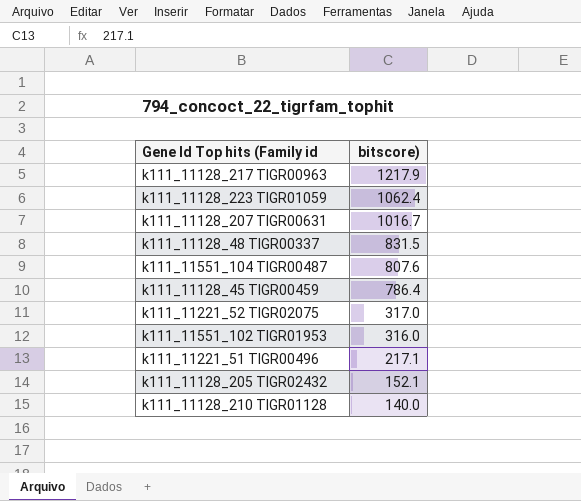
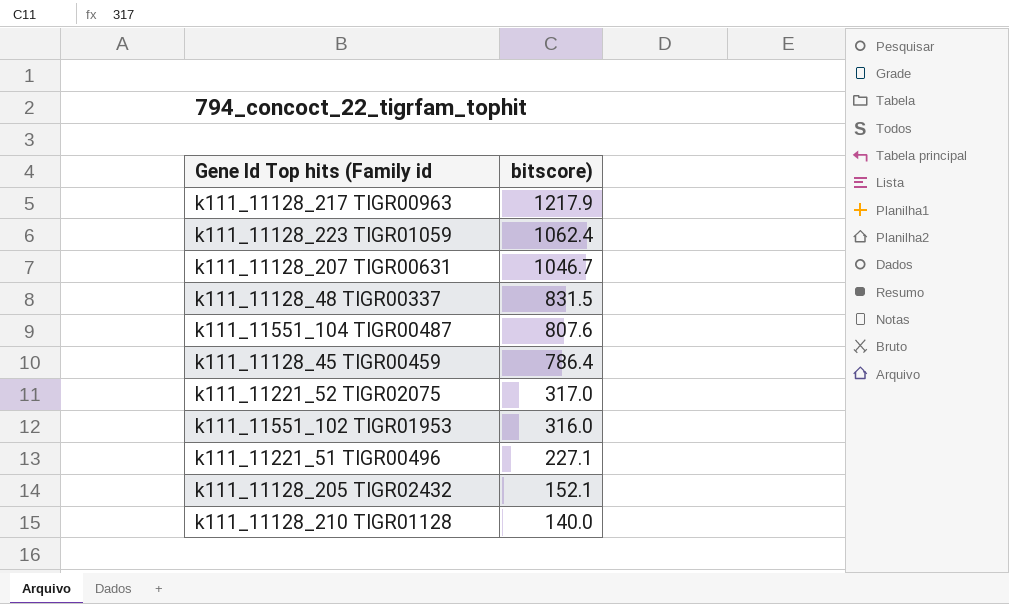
k111_11128_207 TIGR00631 | bitscore): 1016.7 -> 1046.7
k111_11221_51 TIGR00496 | bitscore): 217.1 -> 227.1

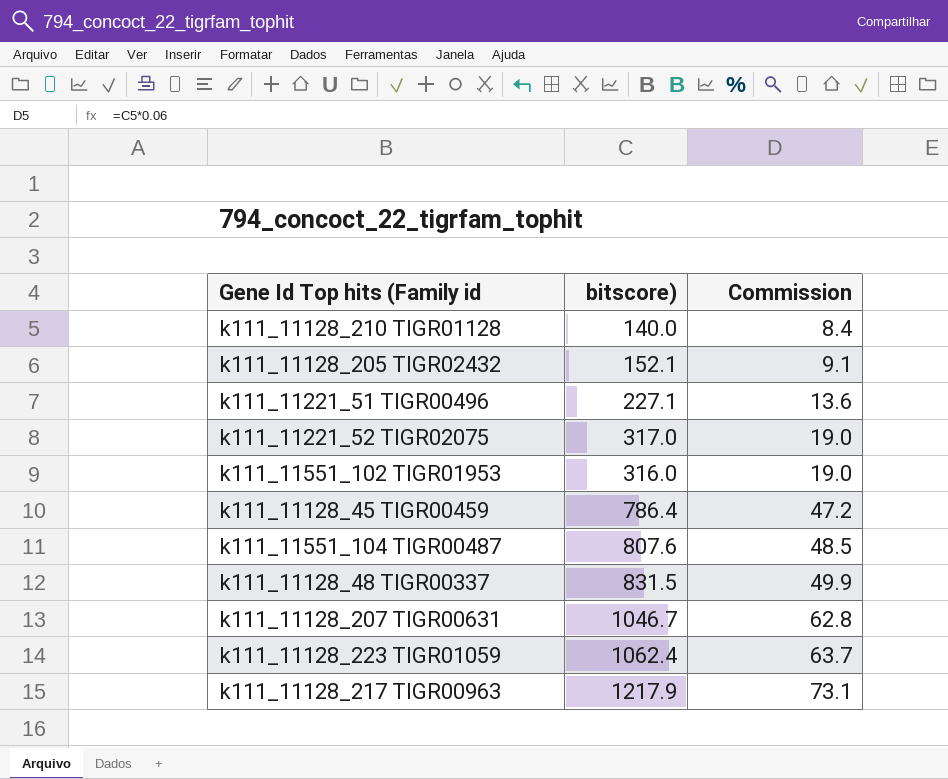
row order: bitscore) descending -> Commission ascending
column Commission | formula: none -> [bitscore)] * 0.06

